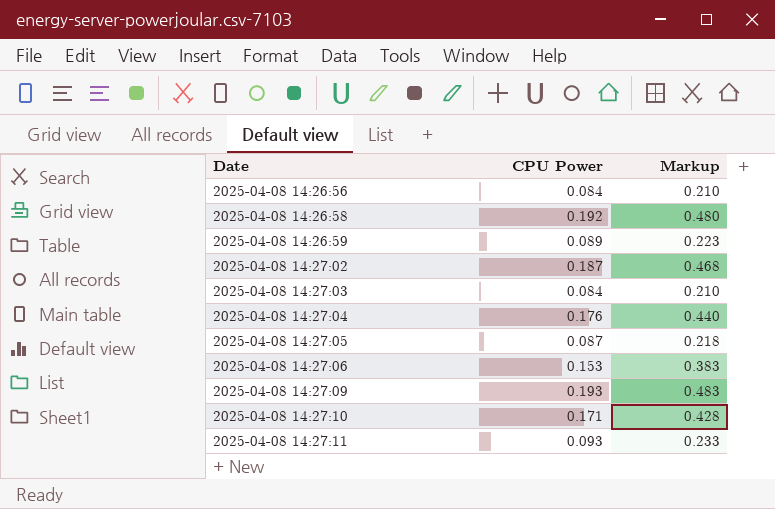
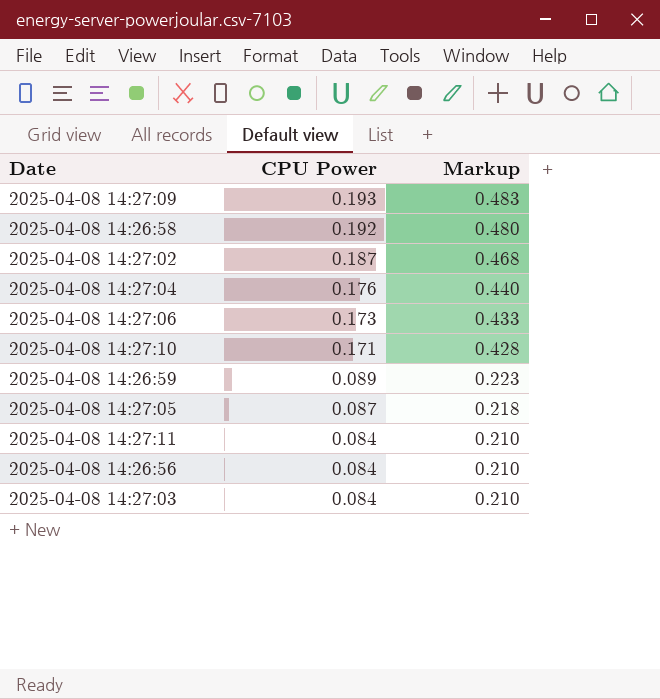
row order: Date ascending -> CPU Power descending
2025-04-08 14:27:06 | CPU Power: 0.153 -> 0.173
2025-04-08 14:27:06 | Markup: 0.383 -> 0.433
2025-04-08 14:27:11 | CPU Power: 0.093 -> 0.084
2025-04-08 14:27:11 | Markup: 0.233 -> 0.210

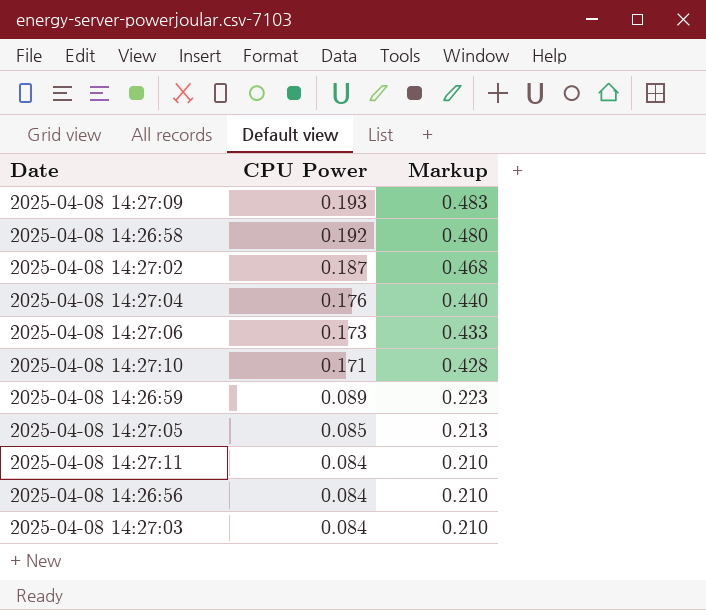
2025-04-08 14:27:05 | CPU Power: 0.087 -> 0.085
2025-04-08 14:27:05 | Markup: 0.218 -> 0.213

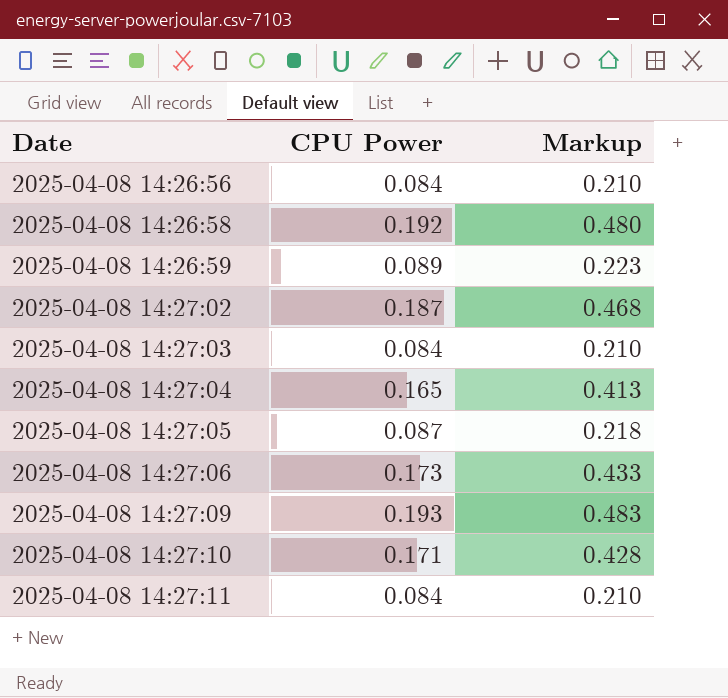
row order: CPU Power descending -> Date ascending
2025-04-08 14:27:04 | CPU Power: 0.176 -> 0.165
2025-04-08 14:27:04 | Markup: 0.440 -> 0.413
2025-04-08 14:27:05 | CPU Power: 0.085 -> 0.087
2025-04-08 14:27:05 | Markup: 0.213 -> 0.218

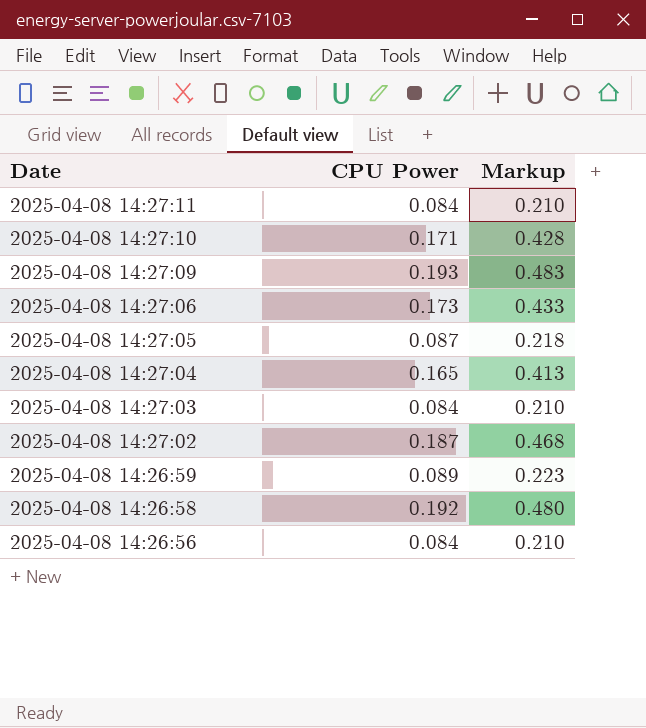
row order: Date ascending -> Date descending

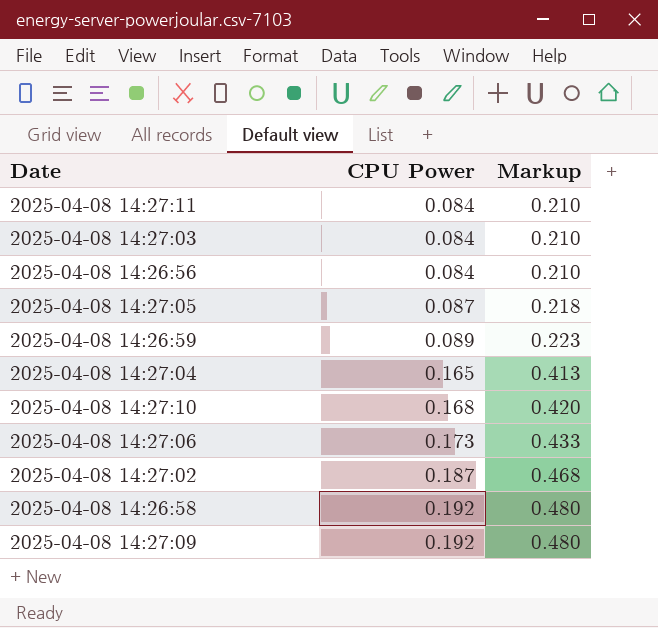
row order: Date descending -> CPU Power ascending
2025-04-08 14:27:10 | CPU Power: 0.171 -> 0.168
2025-04-08 14:27:10 | Markup: 0.428 -> 0.420
2025-04-08 14:27:09 | CPU Power: 0.193 -> 0.192
2025-04-08 14:27:09 | Markup: 0.483 -> 0.480

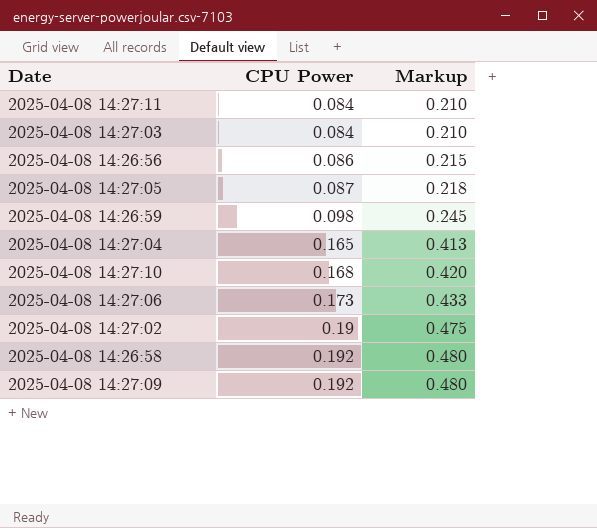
2025-04-08 14:26:56 | CPU Power: 0.084 -> 0.086
2025-04-08 14:26:56 | Markup: 0.210 -> 0.215
2025-04-08 14:26:59 | CPU Power: 0.089 -> 0.098
2025-04-08 14:26:59 | Markup: 0.223 -> 0.245
2025-04-08 14:27:02 | CPU Power: 0.187 -> 0.19
2025-04-08 14:27:02 | Markup: 0.468 -> 0.475

